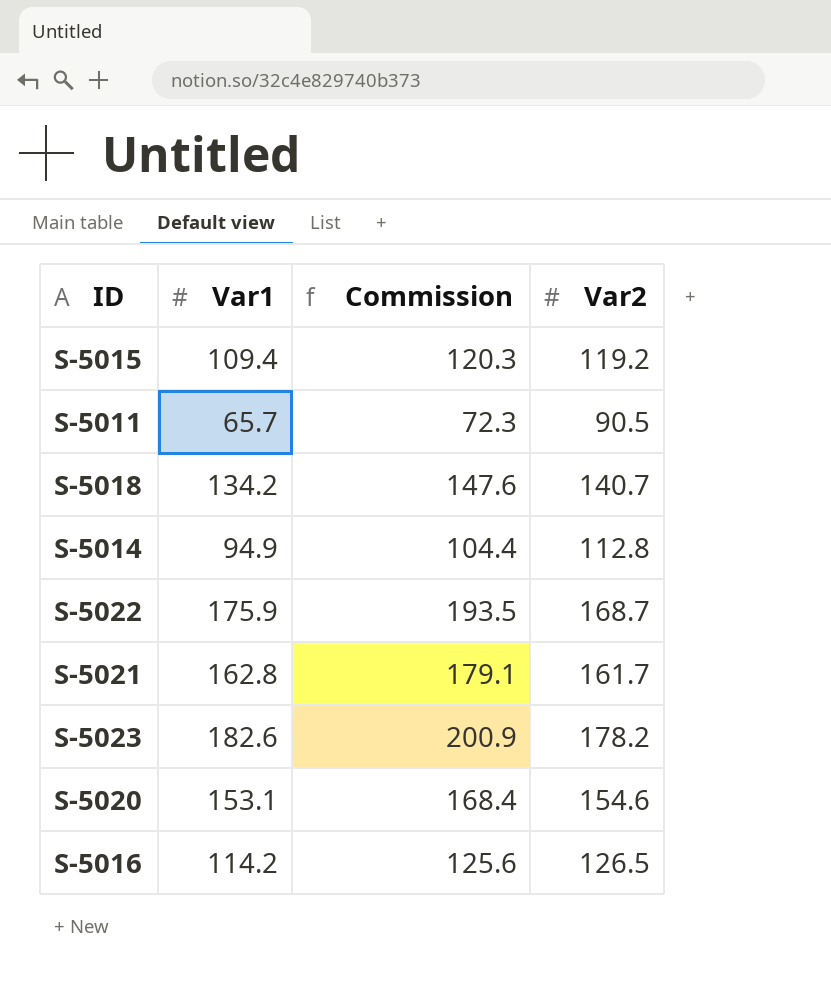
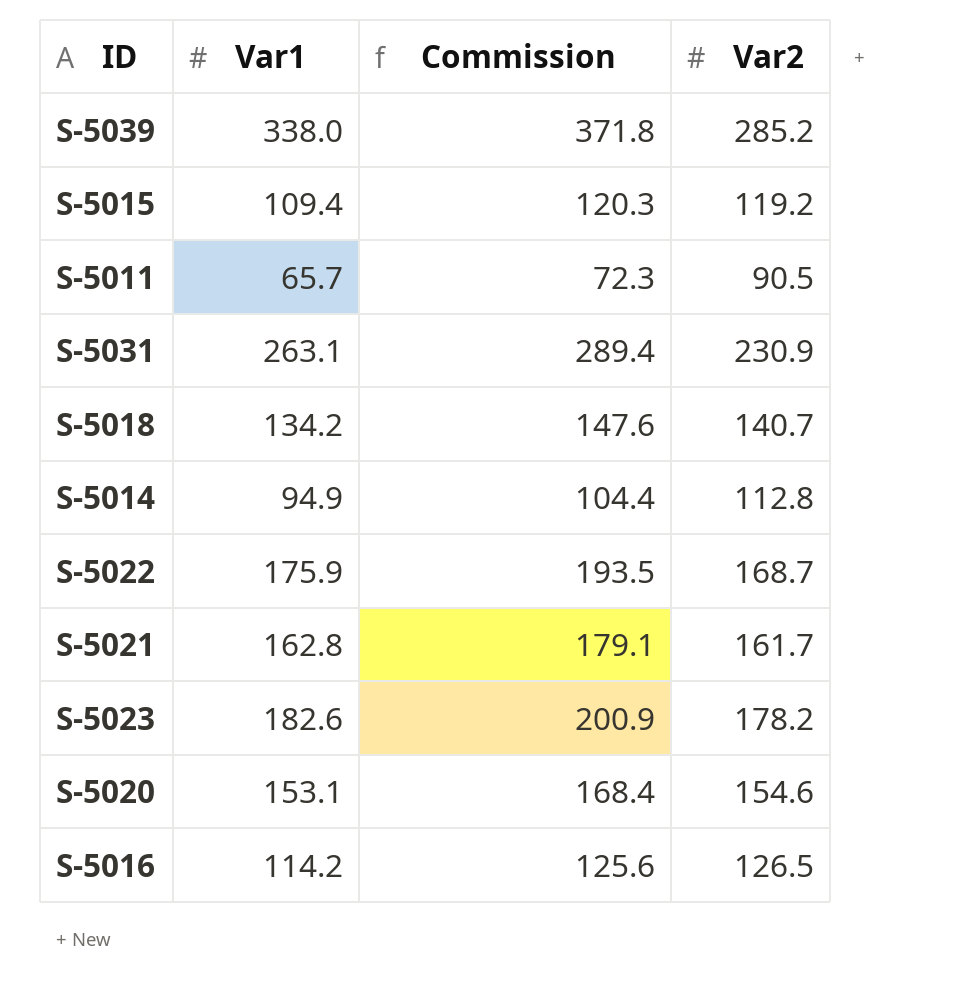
row S-5039: none -> 338.0 | 371.8 | 285.2
row S-5031: none -> 263.1 | 289.4 | 230.9

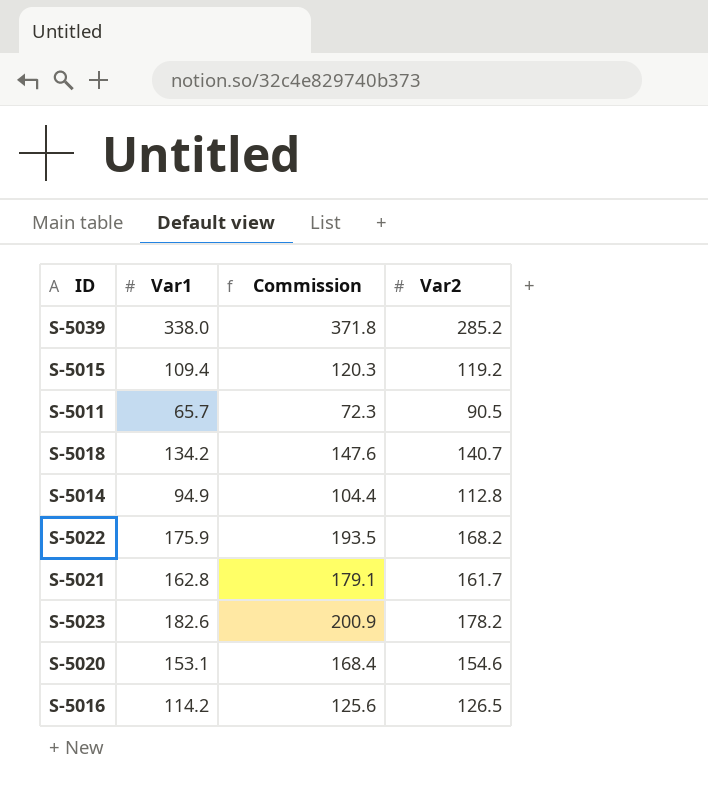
row S-5031: 263.1 | 289.4 | 230.9 -> none
S-5022 | Var2: 168.7 -> 168.2

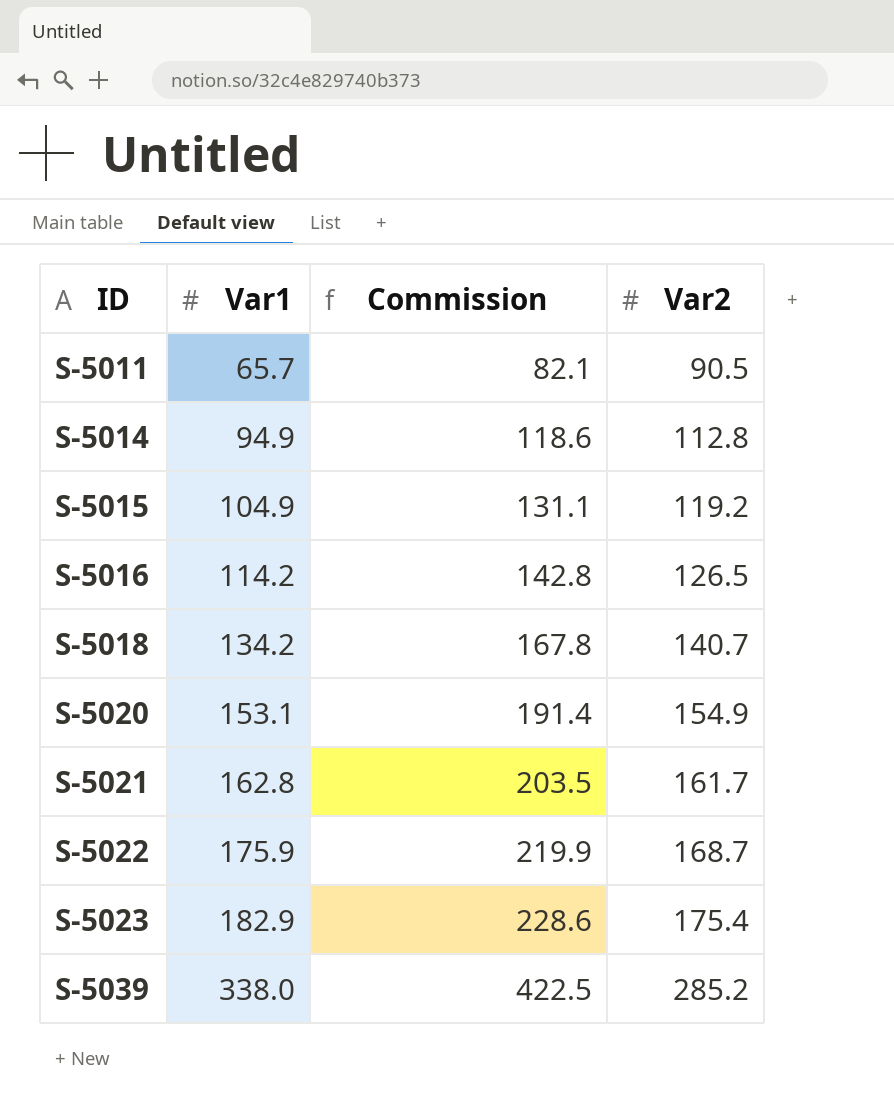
row order: none -> ID ascending
column Commission | formula: [Var1] * 1.1 -> [Var1] * 1.25
S-5015 | Var1: 109.4 -> 104.9
S-5020 | Var2: 154.6 -> 154.9
S-5022 | Var2: 168.2 -> 168.7
S-5023 | Var1: 182.6 -> 182.9
S-5023 | Var2: 178.2 -> 175.4

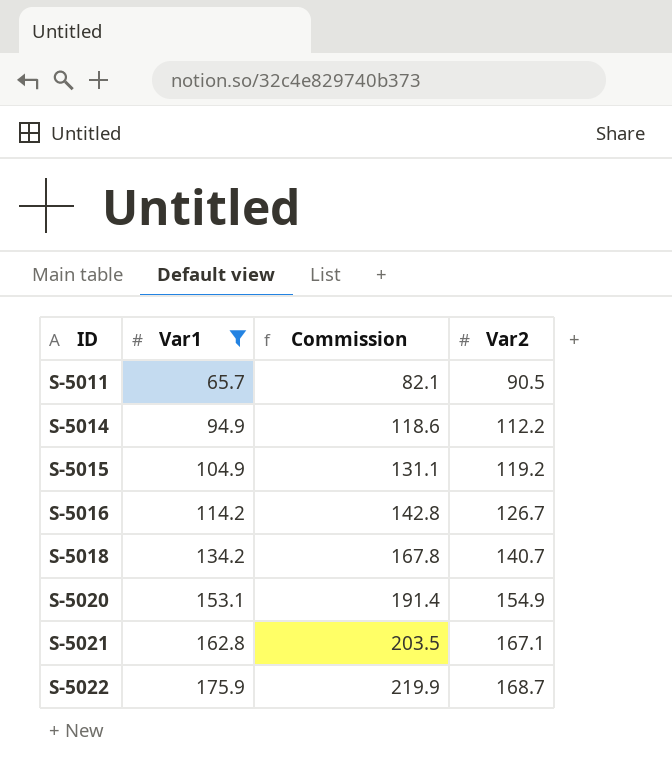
filter: none -> Var1 <= 175.9
S-5014 | Var2: 112.8 -> 112.2
S-5016 | Var2: 126.5 -> 126.7
S-5021 | Var2: 161.7 -> 167.1

